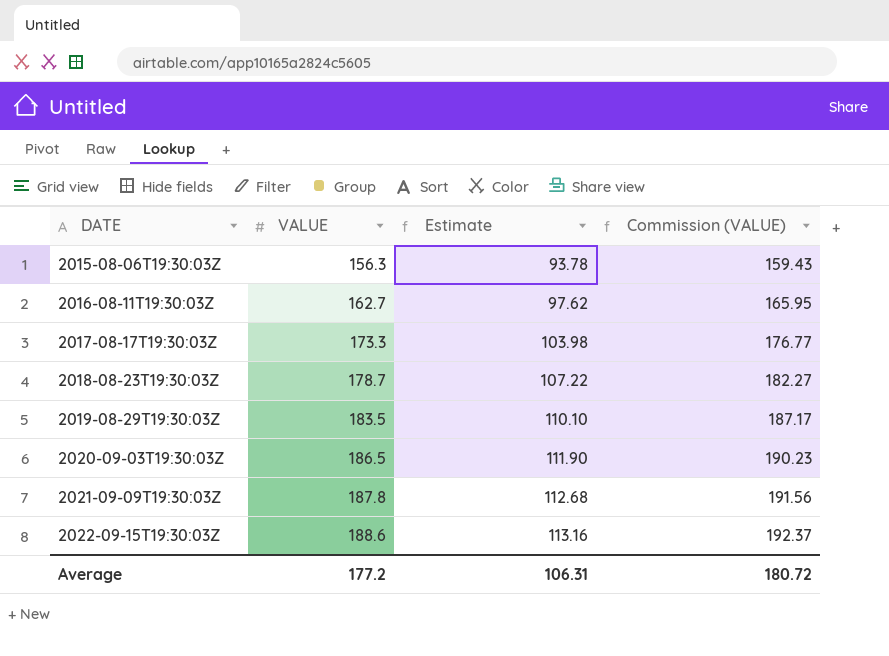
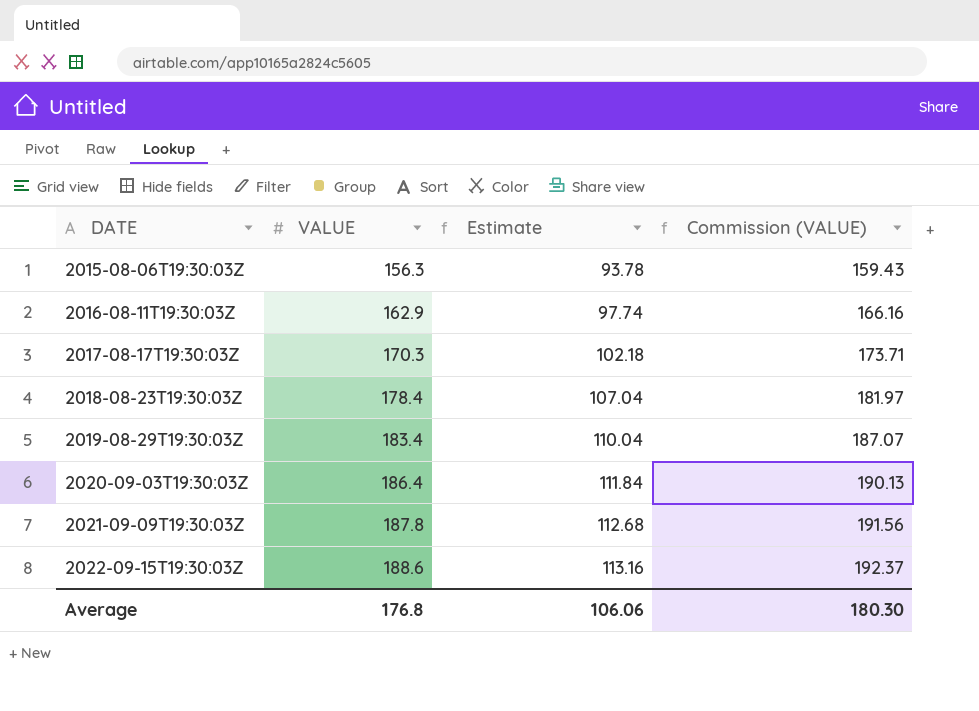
2016-08-11T19:30:03Z | VALUE: 162.7 -> 162.9
2016-08-11T19:30:03Z | Estimate: 97.62 -> 97.74
2016-08-11T19:30:03Z | Commission (VALUE): 165.95 -> 166.16
2017-08-17T19:30:03Z | VALUE: 173.3 -> 170.3
2017-08-17T19:30:03Z | Estimate: 103.98 -> 102.18
2017-08-17T19:30:03Z | Commission (VALUE): 176.77 -> 173.71
2018-08-23T19:30:03Z | VALUE: 178.7 -> 178.4
2018-08-23T19:30:03Z | Estimate: 107.22 -> 107.04
2018-08-23T19:30:03Z | Commission (VALUE): 182.27 -> 181.97
2019-08-29T19:30:03Z | VALUE: 183.5 -> 183.4
2019-08-29T19:30:03Z | Estimate: 110.10 -> 110.04
2019-08-29T19:30:03Z | Commission (VALUE): 187.17 -> 187.07
2020-09-03T19:30:03Z | VALUE: 186.5 -> 186.4
2020-09-03T19:30:03Z | Estimate: 111.90 -> 111.84
2020-09-03T19:30:03Z | Commission (VALUE): 190.23 -> 190.13
Average | VALUE: 177.2 -> 176.8
Average | Estimate: 106.31 -> 106.06
Average | Commission (VALUE): 180.72 -> 180.30

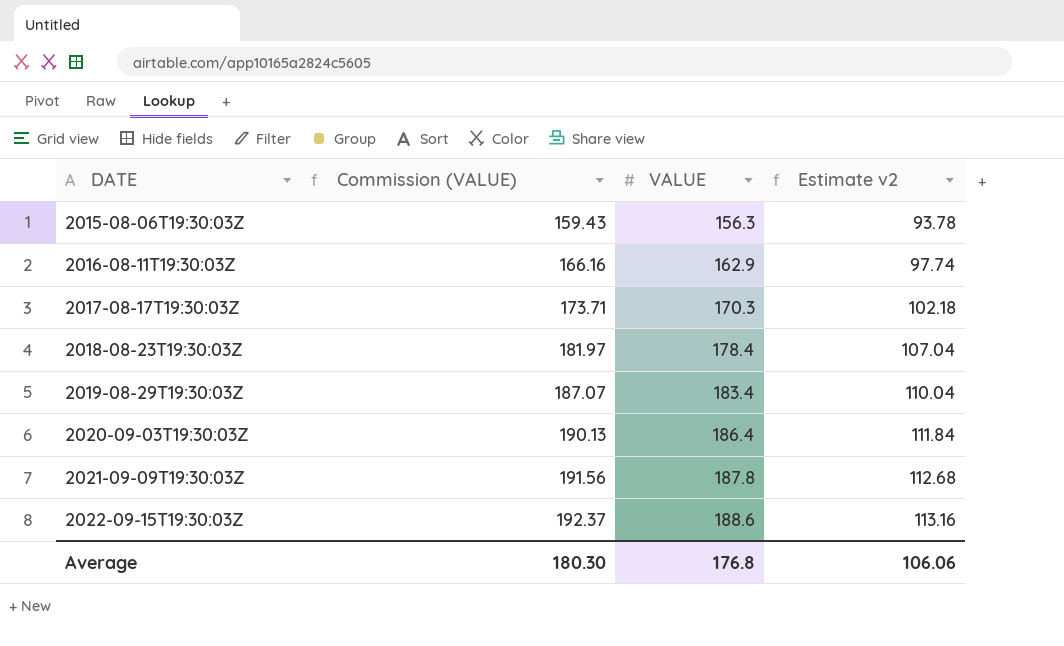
column Commission (VALUE) | position: 4 -> 2
column name: Estimate -> Estimate v2

